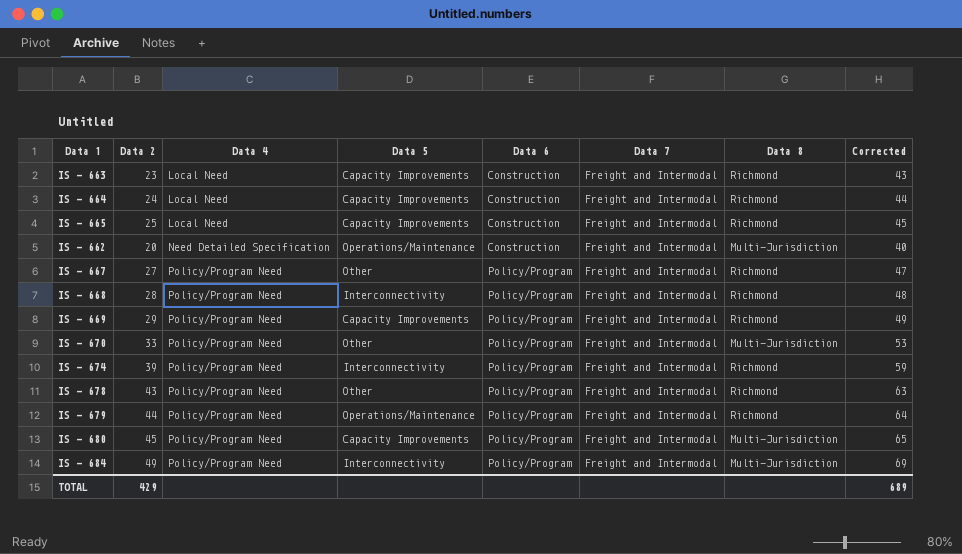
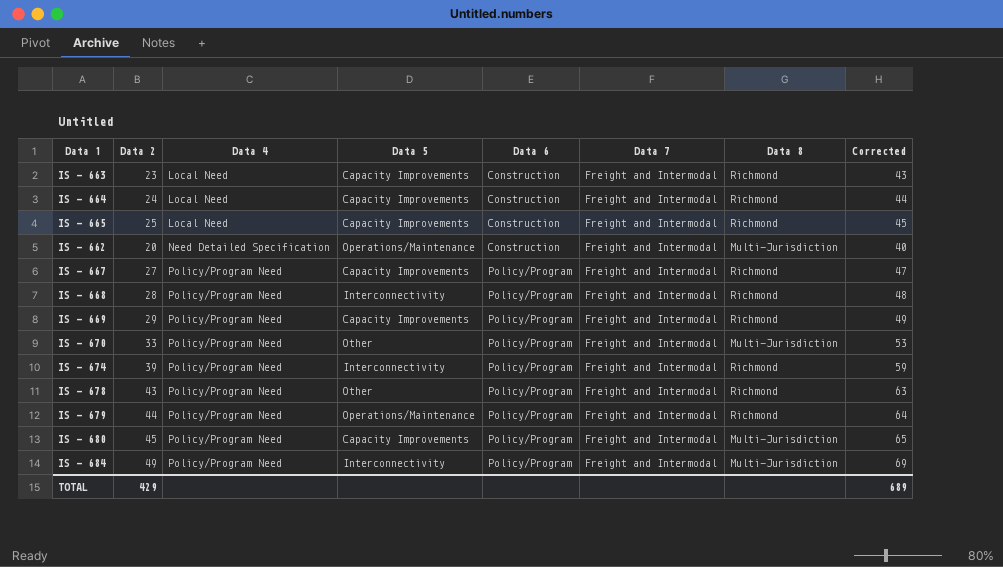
IS - 667 | Data 5: Other -> Capacity Improvements

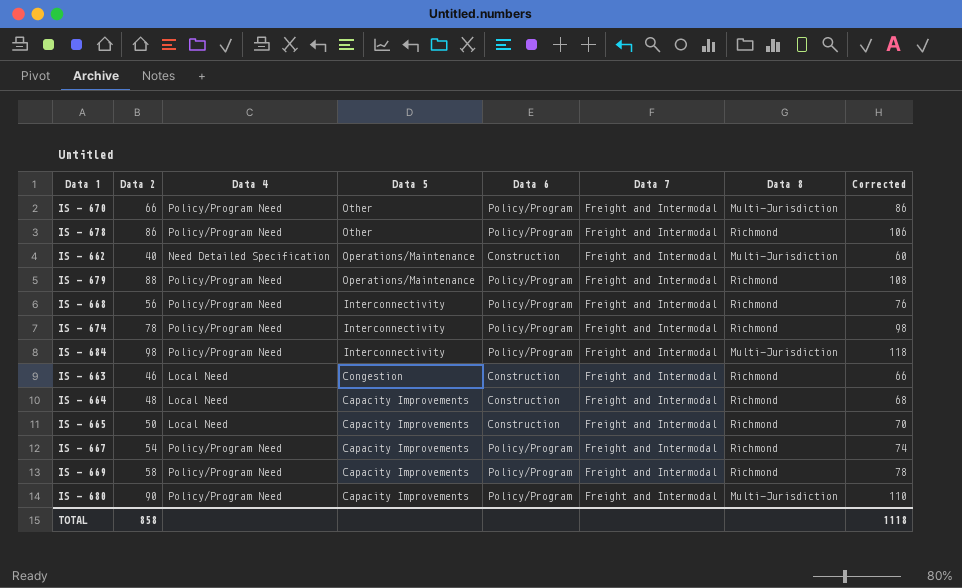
row order: Data 4 ascending -> Data 5 descending
IS - 670 | Data 2: 33 -> 66
IS - 670 | Corrected: 53 -> 86
IS - 678 | Data 2: 43 -> 86
IS - 678 | Corrected: 63 -> 106
IS - 662 | Data 2: 20 -> 40
IS - 662 | Corrected: 40 -> 60
IS - 679 | Data 2: 44 -> 88
IS - 679 | Corrected: 64 -> 108
IS - 668 | Data 2: 28 -> 56
IS - 668 | Corrected: 48 -> 76
IS - 674 | Data 2: 39 -> 78
IS - 674 | Corrected: 59 -> 98
IS - 684 | Data 2: 49 -> 98
IS - 684 | Corrected: 69 -> 118
IS - 663 | Data 2: 23 -> 46
IS - 663 | Data 5: Capacity Improvements -> Congestion
IS - 663 | Corrected: 43 -> 66
IS - 664 | Data 2: 24 -> 48
IS - 664 | Corrected: 44 -> 68
IS - 665 | Data 2: 25 -> 50
IS - 665 | Corrected: 45 -> 70
IS - 667 | Data 2: 27 -> 54
IS - 667 | Corrected: 47 -> 74
IS - 669 | Data 2: 29 -> 58
IS - 669 | Corrected: 49 -> 78
IS - 680 | Data 2: 45 -> 90
IS - 680 | Corrected: 65 -> 110
TOTAL | Data 2: 429 -> 858
TOTAL | Corrected: 689 -> 1118

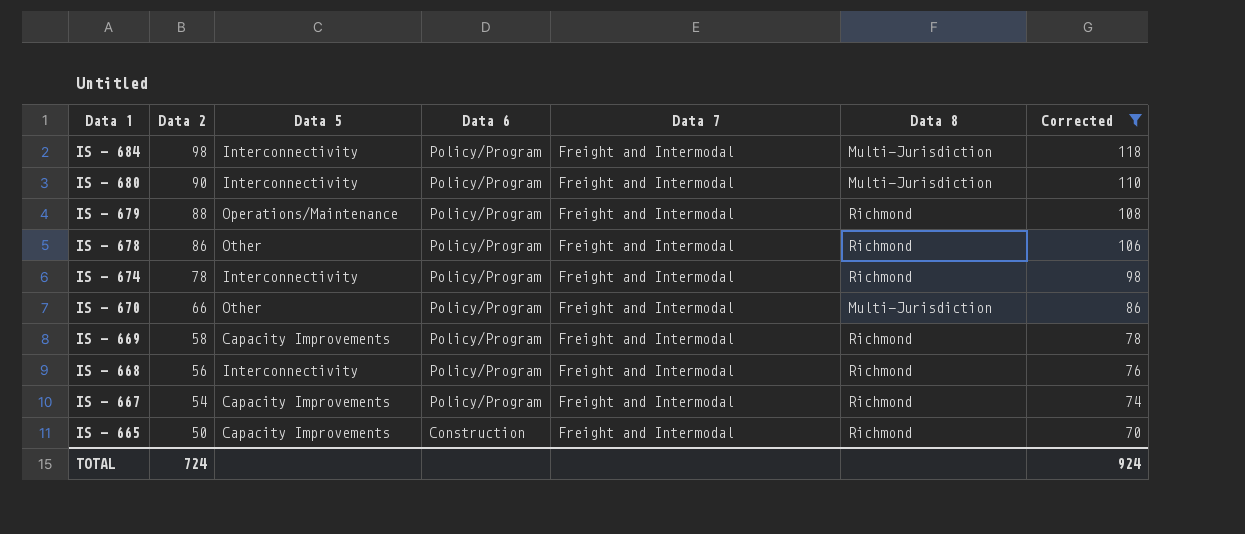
filter: none -> Corrected >= 70
row order: Data 5 descending -> Data 1 descending
column Data 4 | position: 3 -> none
IS - 680 | Data 5: Capacity Improvements -> Interconnectivity
TOTAL | Data 2: 858 -> 724
TOTAL | Corrected: 1118 -> 924

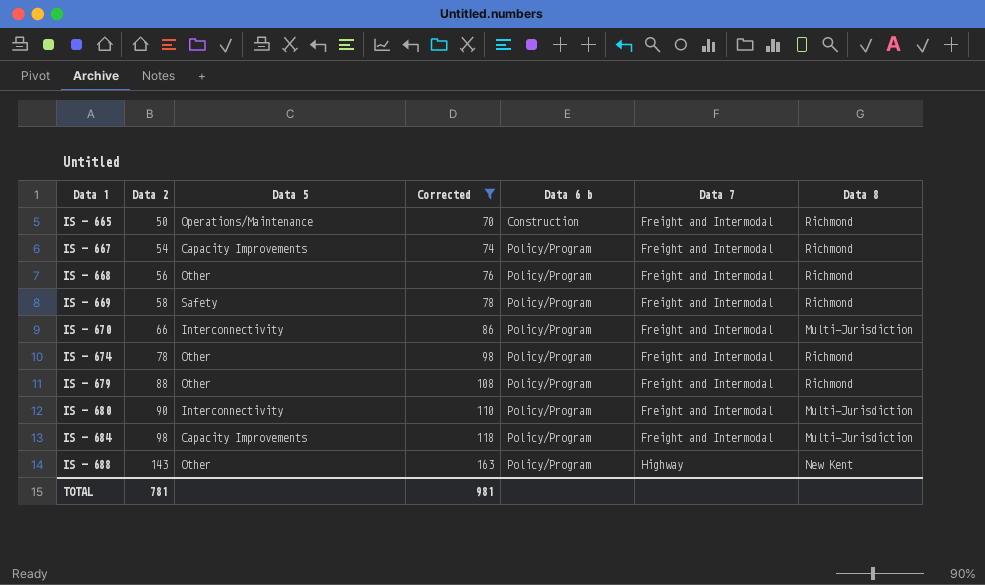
row order: Data 1 descending -> Data 1 ascending
column Corrected | position: 7 -> 4
column name: Data 6 -> Data 6 b
row IS - 678: 86 | Other | Policy/Program | Freight and Intermodal | Richmond | 106 -> none
IS - 665 | Data 5: Capacity Improvements -> Operations/Maintenance
IS - 668 | Data 5: Interconnectivity -> Other
IS - 669 | Data 5: Capacity Improvements -> Safety
IS - 670 | Data 5: Other -> Interconnectivity
IS - 674 | Data 5: Interconnectivity -> Other
IS - 679 | Data 5: Operations/Maintenance -> Other
IS - 684 | Data 5: Interconnectivity -> Capacity Improvements
row IS - 688: none -> 143 | Other | 163 | Policy/Program | Highway | New Kent
TOTAL | Data 2: 724 -> 781
TOTAL | Corrected: 924 -> 981

